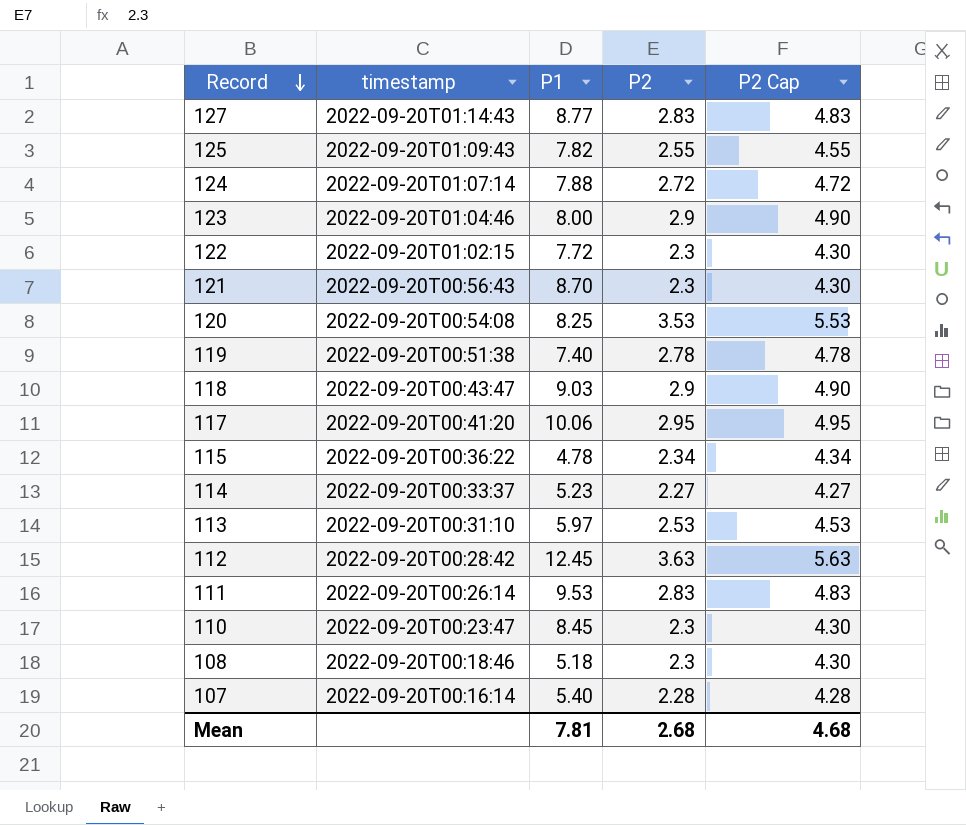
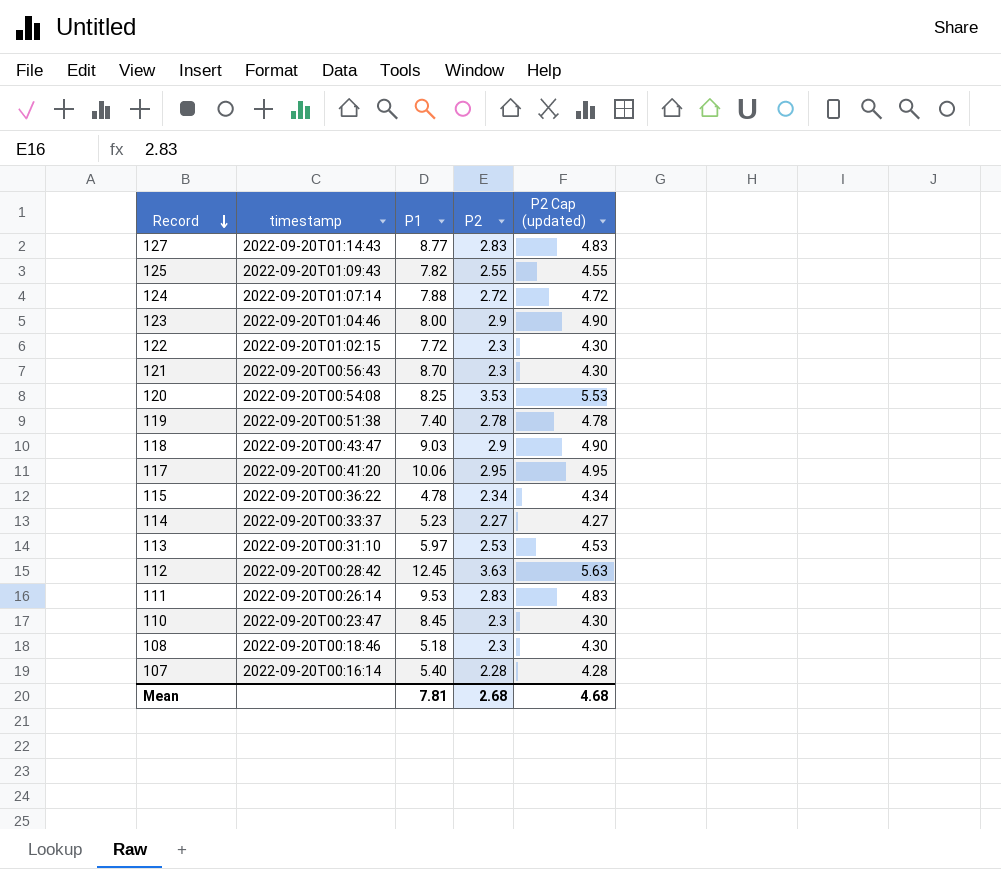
column name: P2 Cap -> P2 Cap (updated)

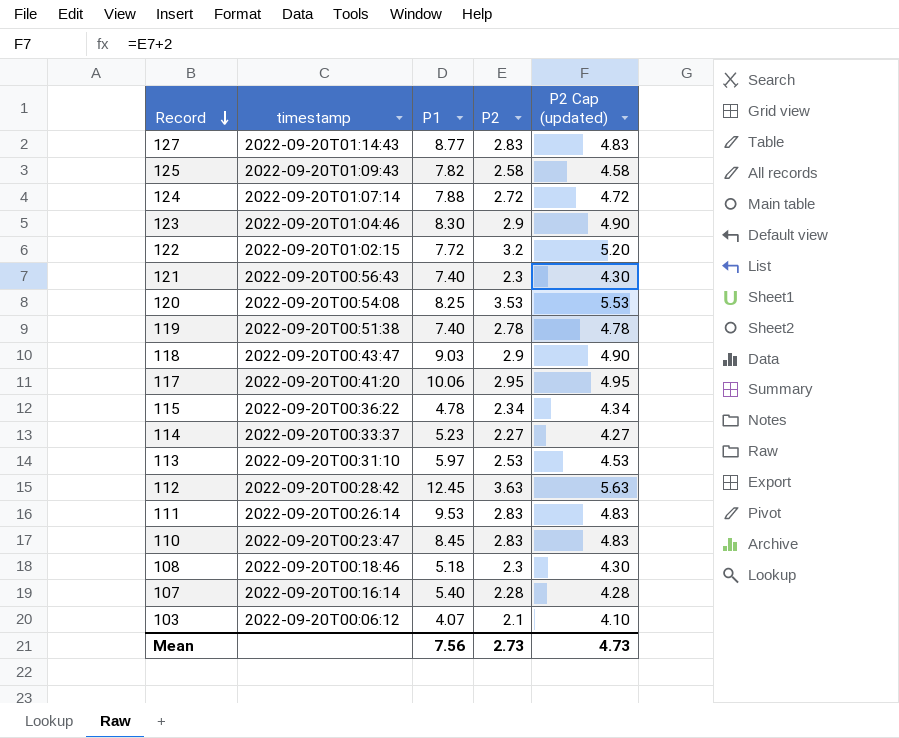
125 | P2: 2.55 -> 2.58
125 | P2 Cap (updated): 4.55 -> 4.58
123 | P1: 8.00 -> 8.30
122 | P2: 2.3 -> 3.2
122 | P2 Cap (updated): 4.30 -> 5.20
121 | P1: 8.70 -> 7.40
110 | P2: 2.3 -> 2.83
110 | P2 Cap (updated): 4.30 -> 4.83
row 103: none -> 2022-09-20T00:06:12 | 4.07 | 2.1 | 4.10
Mean | P1: 7.81 -> 7.56
Mean | P2: 2.68 -> 2.73
Mean | P2 Cap (updated): 4.68 -> 4.73

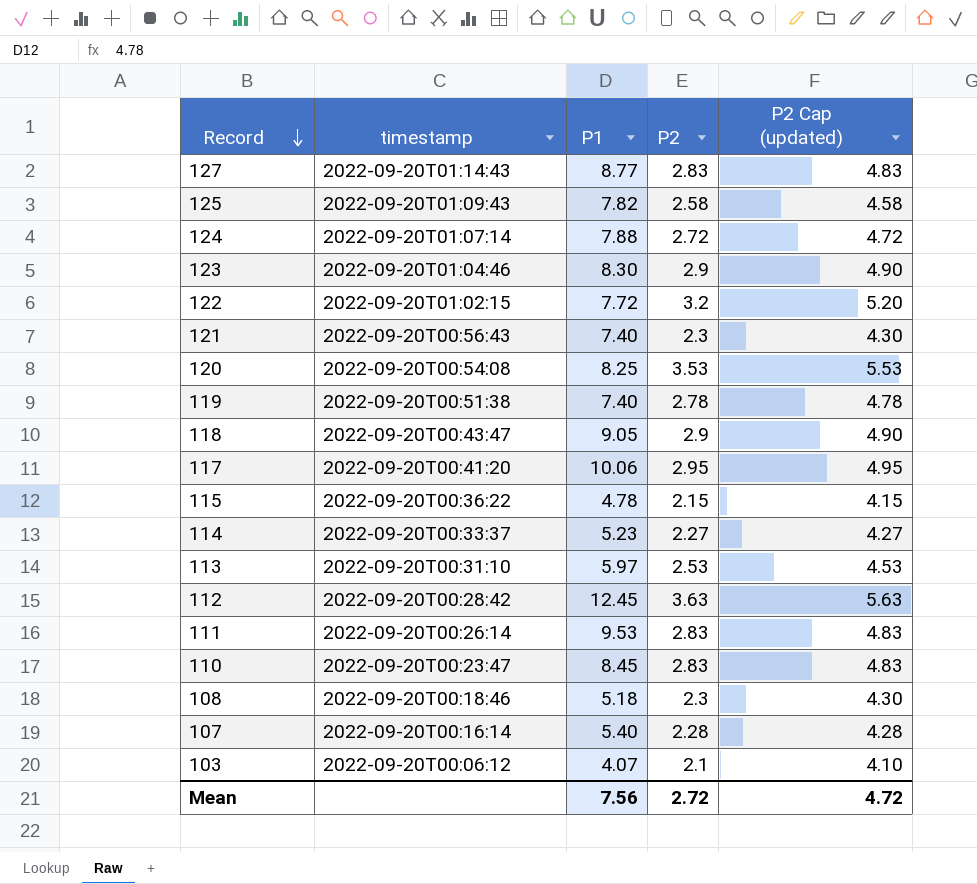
118 | P1: 9.03 -> 9.05
115 | P2: 2.34 -> 2.15
115 | P2 Cap (updated): 4.34 -> 4.15
Mean | P2: 2.73 -> 2.72
Mean | P2 Cap (updated): 4.73 -> 4.72

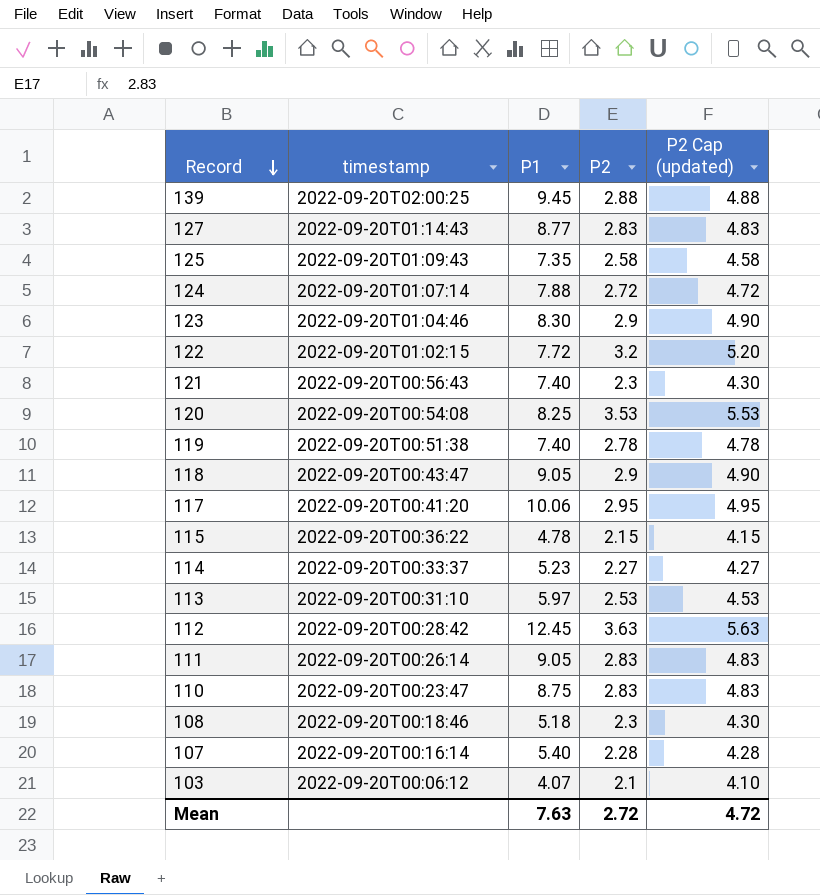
row 139: none -> 2022-09-20T02:00:25 | 9.45 | 2.88 | 4.88
125 | P1: 7.82 -> 7.35
111 | P1: 9.53 -> 9.05
110 | P1: 8.45 -> 8.75
Mean | P1: 7.56 -> 7.63

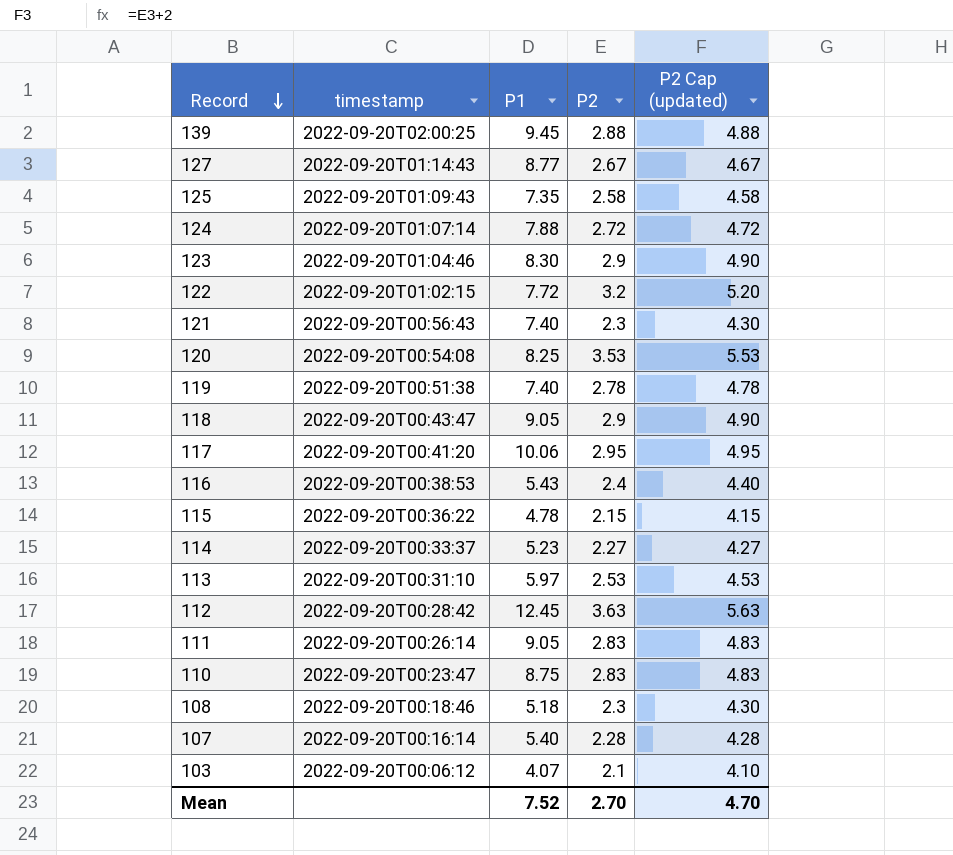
127 | P2: 2.83 -> 2.67
127 | P2 Cap (updated): 4.83 -> 4.67
row 116: none -> 2022-09-20T00:38:53 | 5.43 | 2.4 | 4.40
Mean | P1: 7.63 -> 7.52
Mean | P2: 2.72 -> 2.70
Mean | P2 Cap (updated): 4.72 -> 4.70

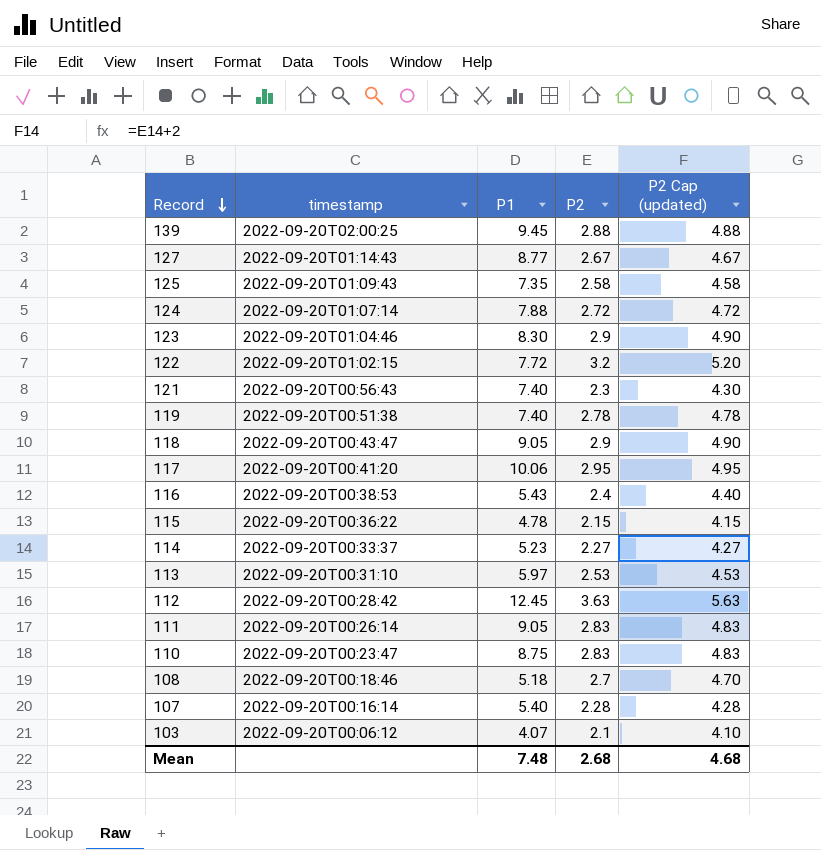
row 120: 2022-09-20T00:54:08 | 8.25 | 3.53 | 5.53 -> none
108 | P2: 2.3 -> 2.7
108 | P2 Cap (updated): 4.30 -> 4.70
Mean | P1: 7.52 -> 7.48
Mean | P2: 2.70 -> 2.68
Mean | P2 Cap (updated): 4.70 -> 4.68

